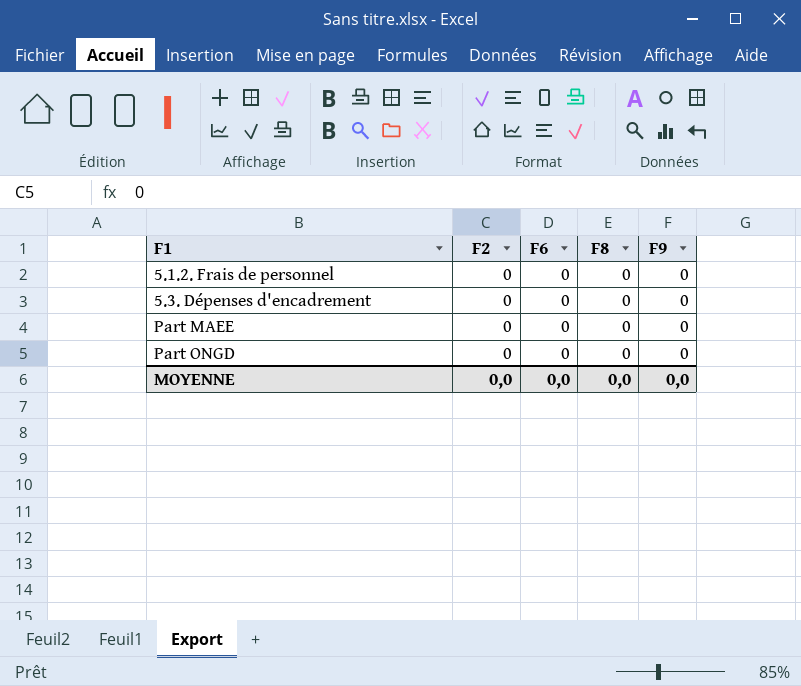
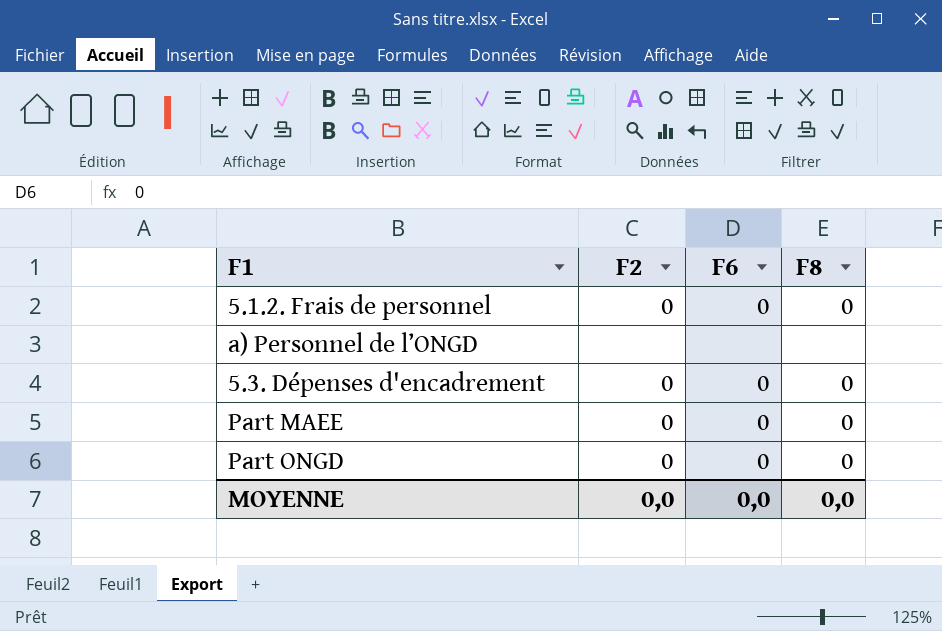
column F9 | position: 5 -> none
row a) Personnel de l’ONGD: none -> none | none | none

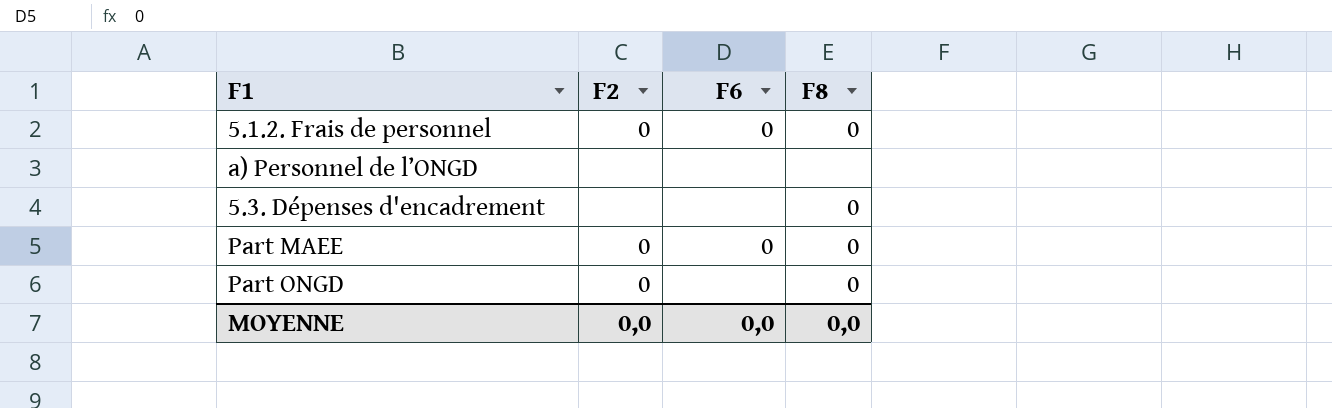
5.3. Dépenses d'encadrement | F2: 0 -> none
5.3. Dépenses d'encadrement | F6: 0 -> none
Part ONGD | F6: 0 -> none

